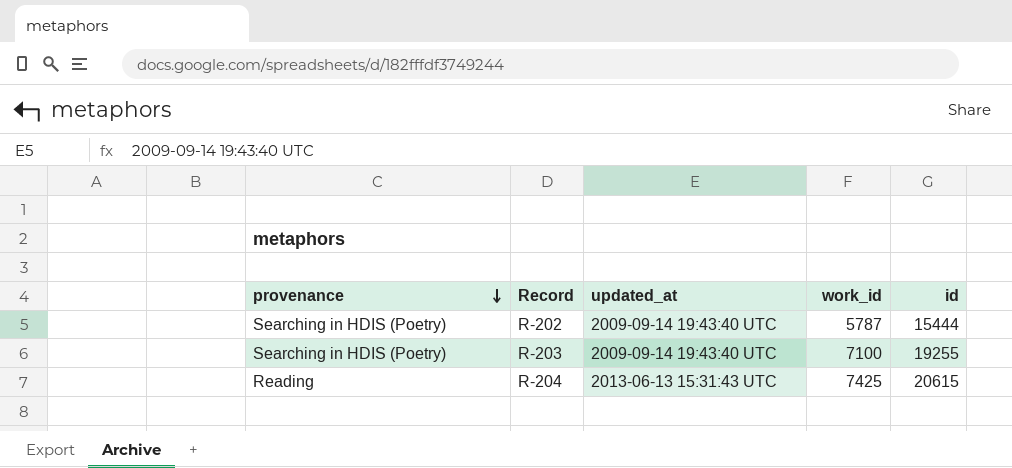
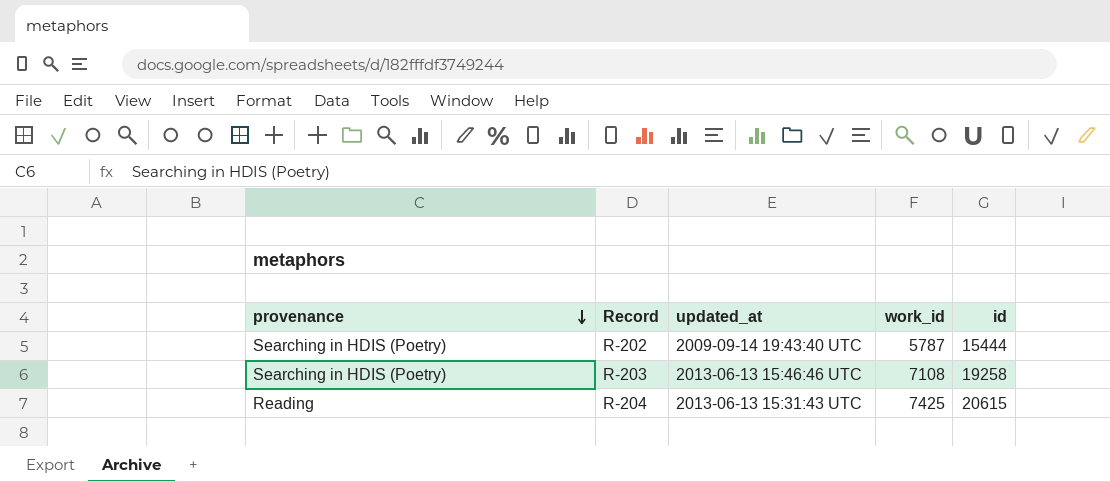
R-203 | updated_at: 2009-09-14 19:43:40 UTC -> 2013-06-13 15:46:46 UTC
R-203 | work_id: 7100 -> 7108
R-203 | id: 19255 -> 19258

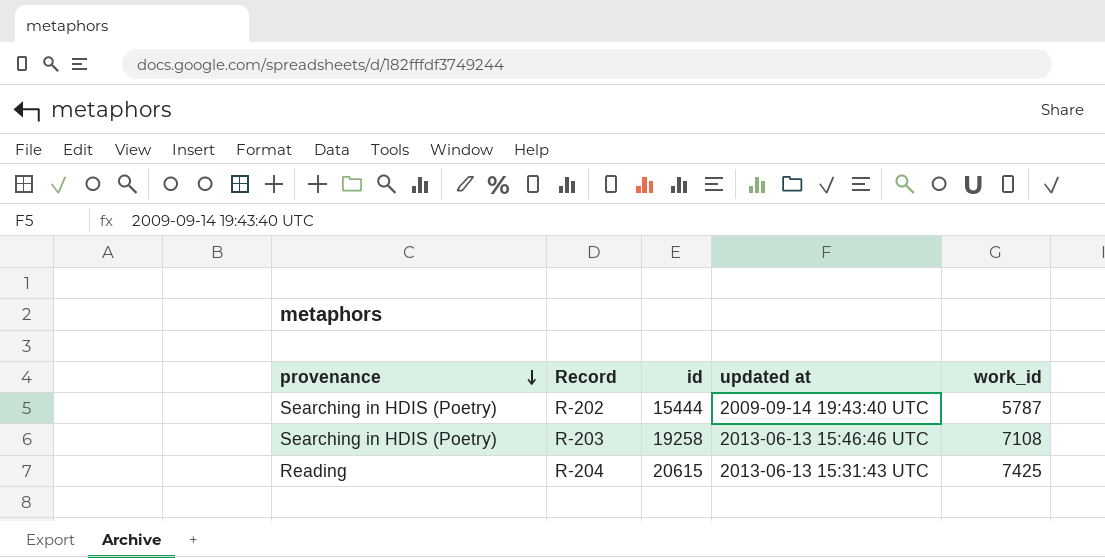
column id | position: 5 -> 3
column name: updated_at -> updated at

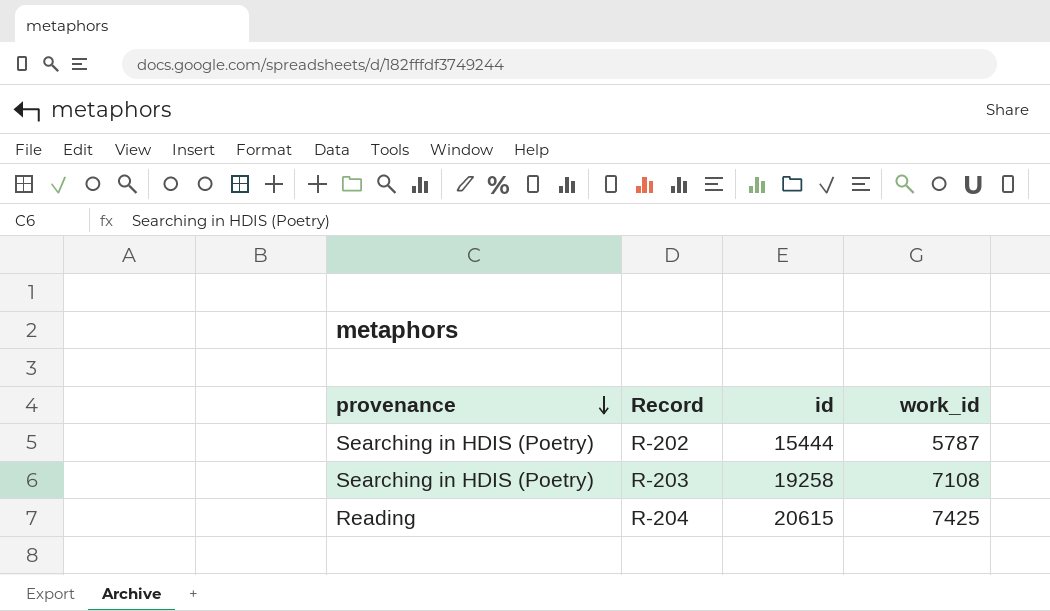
column updated at | position: 4 -> none

